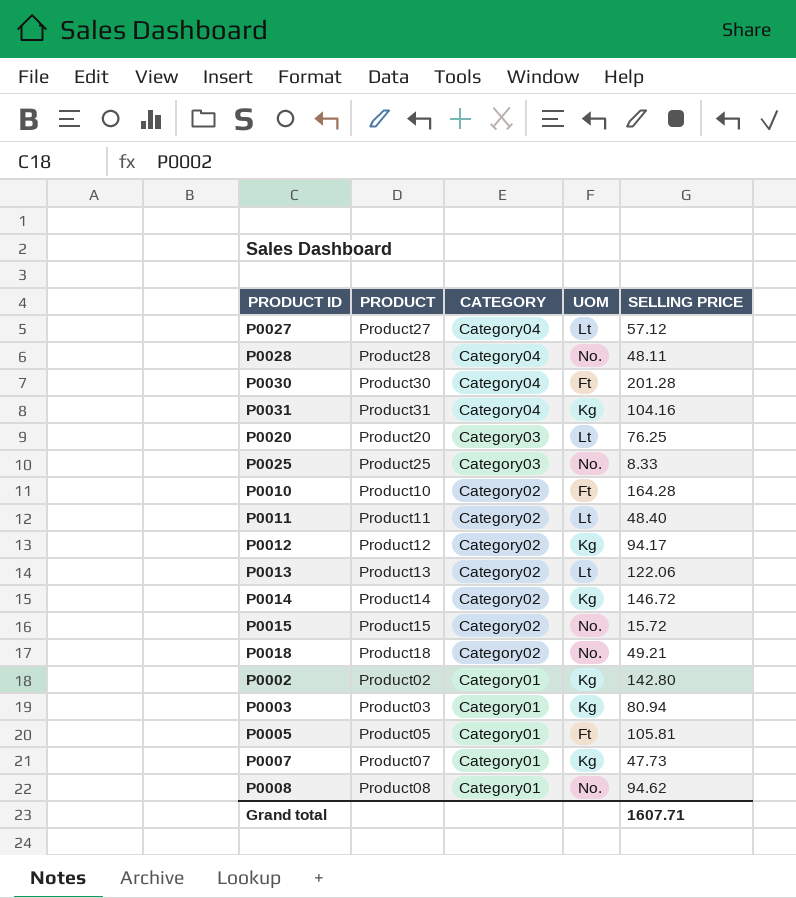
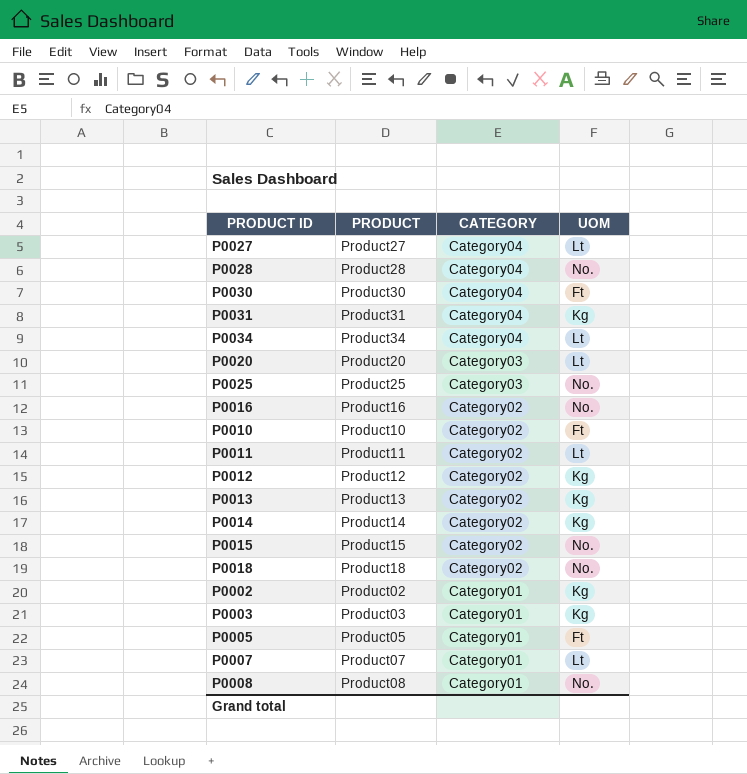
column SELLING PRICE | position: 5 -> none
row P0034: none -> Product34 | Category04 | Lt
row P0016: none -> Product16 | Category02 | No.
P0013 | UOM: Lt -> Kg
P0007 | UOM: Kg -> Lt

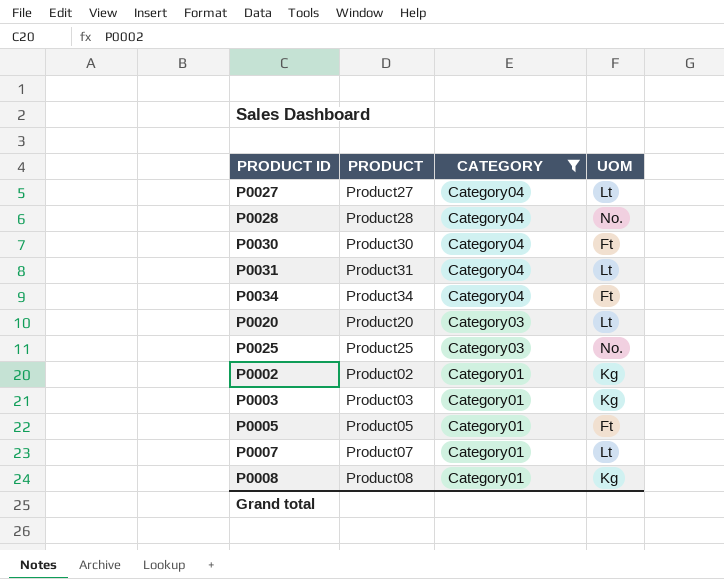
filter: none -> CATEGORY != Category02
P0031 | UOM: Kg -> Lt
P0034 | UOM: Lt -> Ft
P0008 | UOM: No. -> Kg

